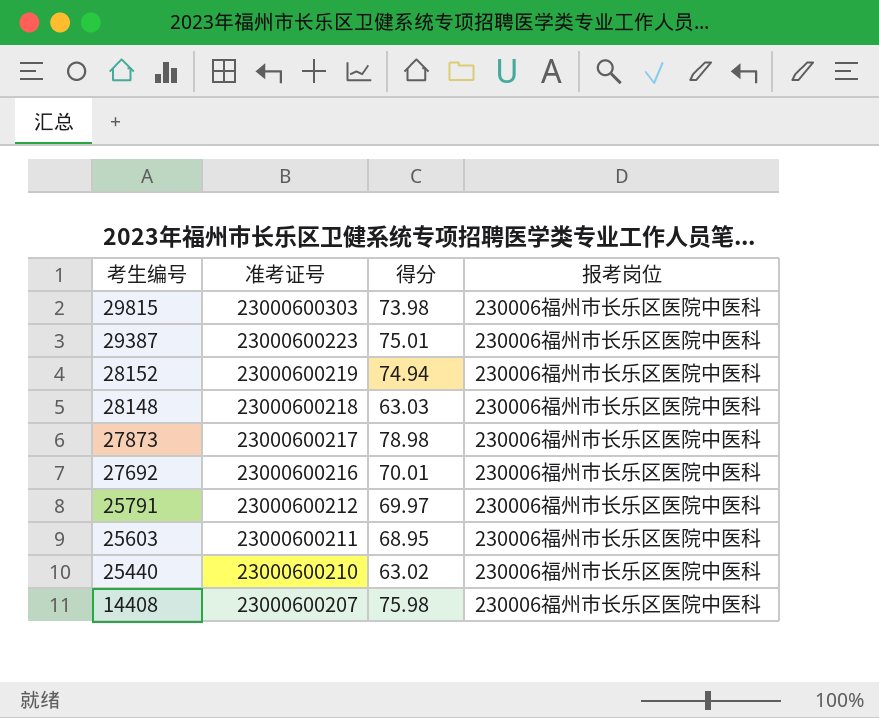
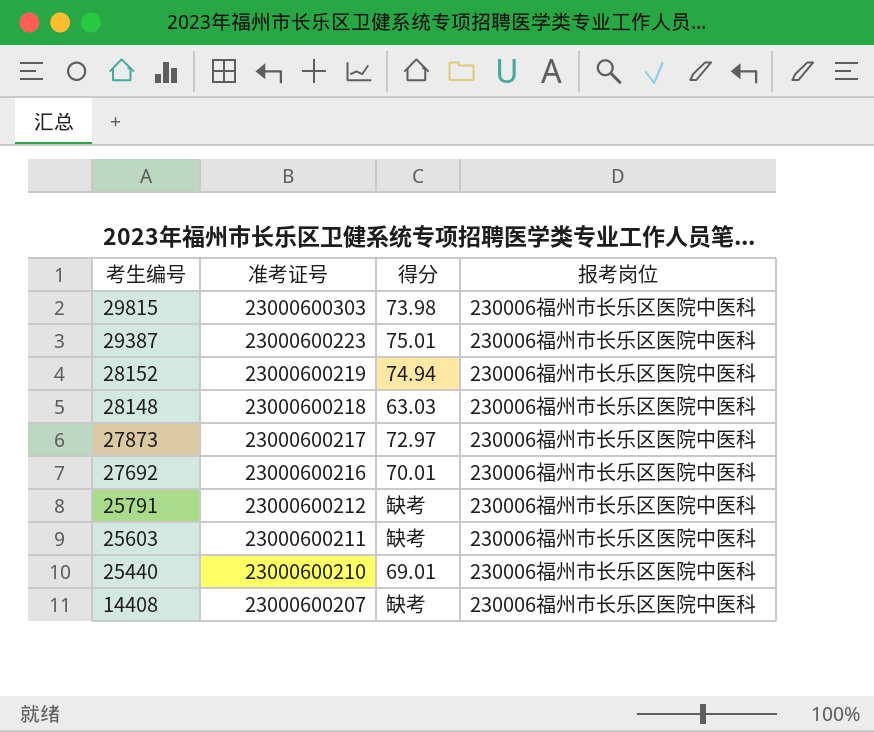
27873 | 得分: 78.98 -> 72.97
25791 | 得分: 69.97 -> 缺考
25603 | 得分: 68.95 -> 缺考
25440 | 得分: 63.02 -> 69.01
14408 | 得分: 75.98 -> 缺考

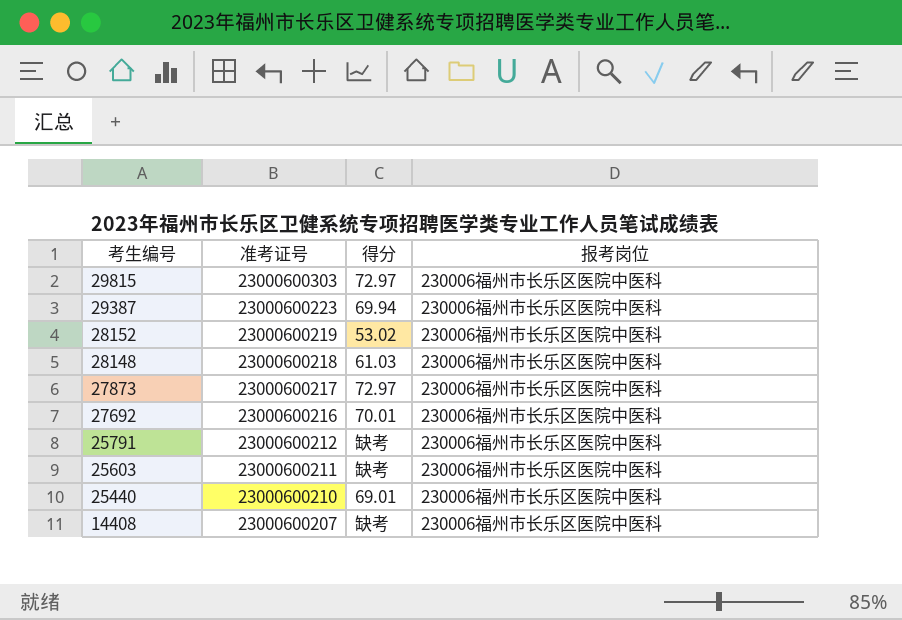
29815 | 得分: 73.98 -> 72.97
29387 | 得分: 75.01 -> 69.94
28152 | 得分: 74.94 -> 53.02
28148 | 得分: 63.03 -> 61.03

